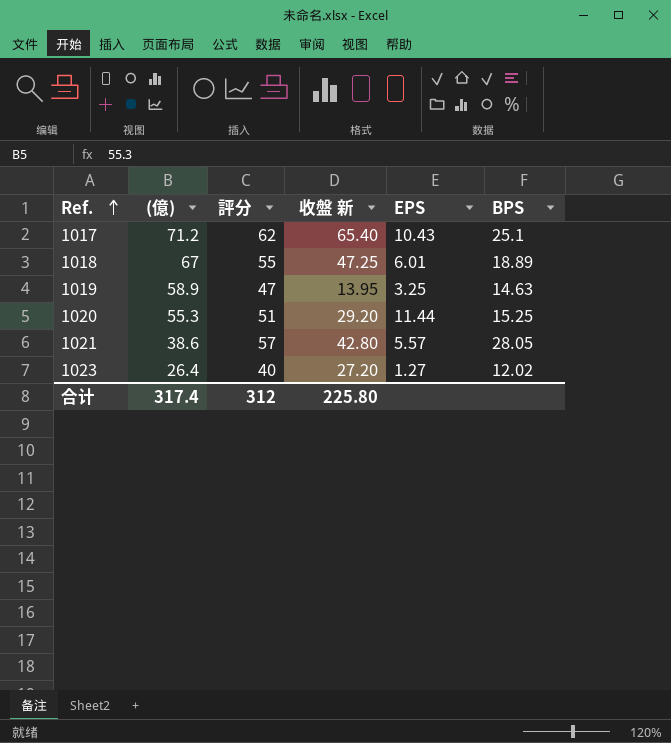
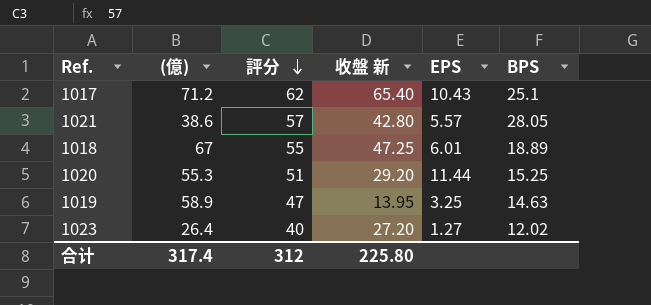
row order: Ref. ascending -> 評分 descending

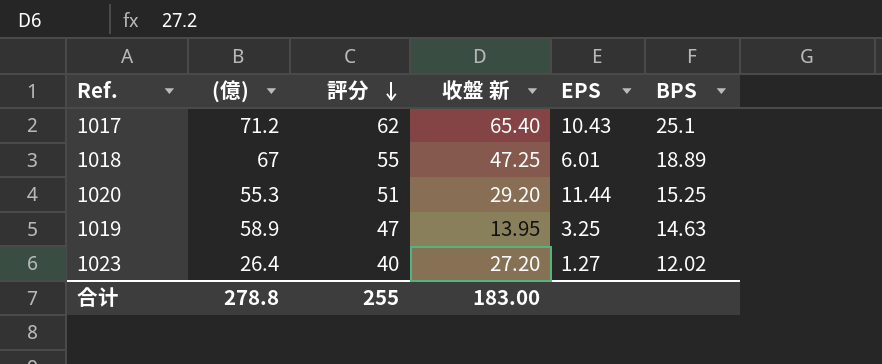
row 1021: 38.6 | 57 | 42.80 | 5.57 | 28.05 -> none
合计 | (億): 317.4 -> 278.8
合计 | 評分: 312 -> 255
合计 | 收盤 新: 225.80 -> 183.00

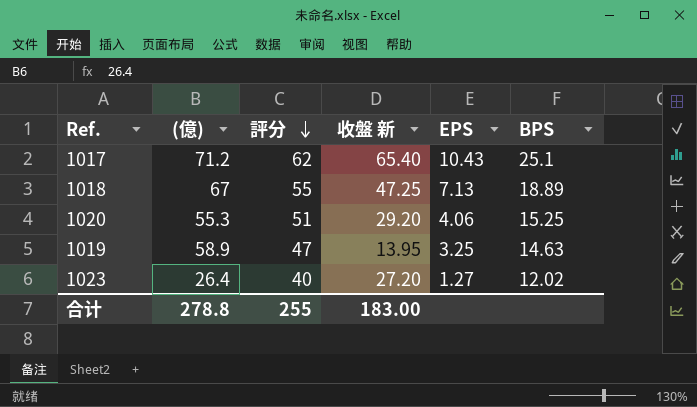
1018 | EPS: 6.01 -> 7.13
1020 | EPS: 11.44 -> 4.06

